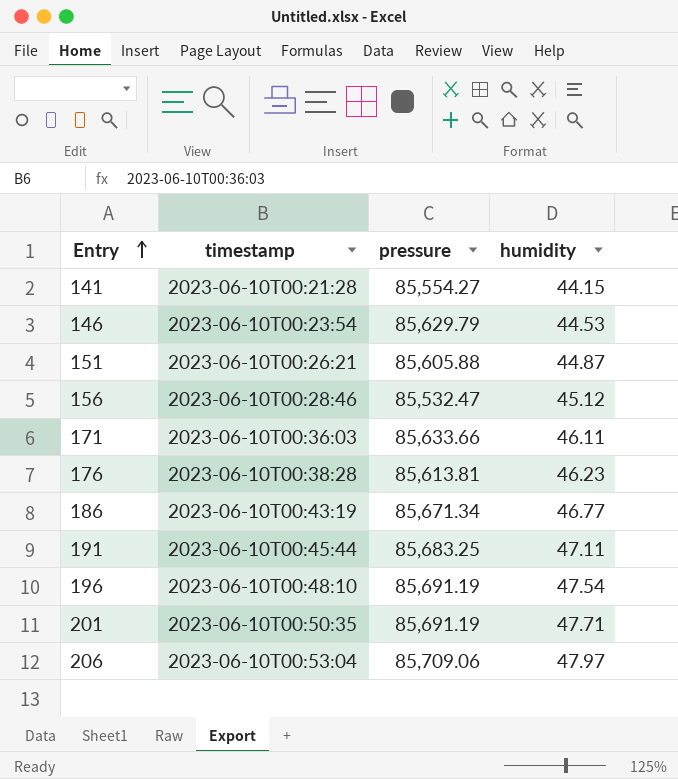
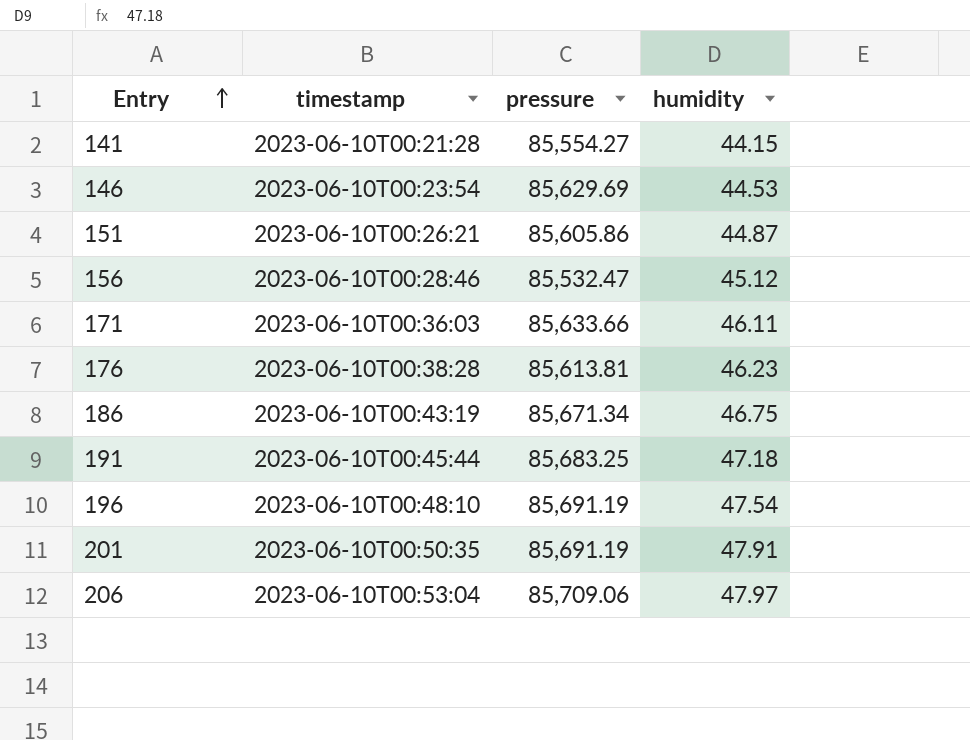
146 | pressure: 85,629.79 -> 85,629.69
151 | pressure: 85,605.88 -> 85,605.86
186 | humidity: 46.77 -> 46.75
191 | humidity: 47.11 -> 47.18
201 | humidity: 47.71 -> 47.91

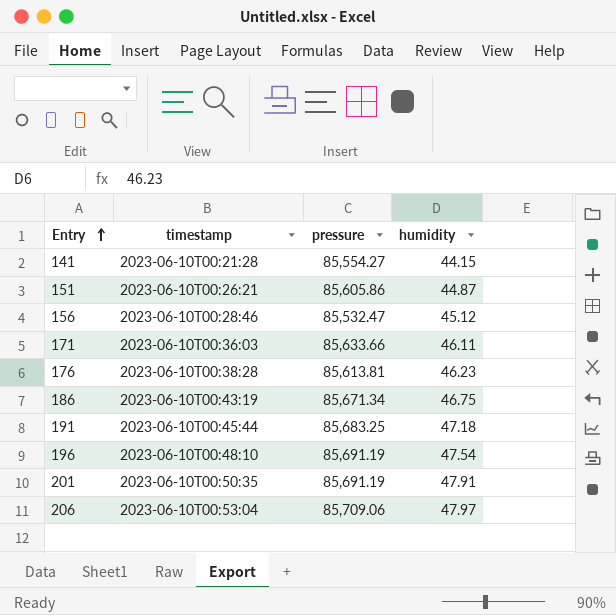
row 146: 2023-06-10T00:23:54 | 85,629.69 | 44.53 -> none

